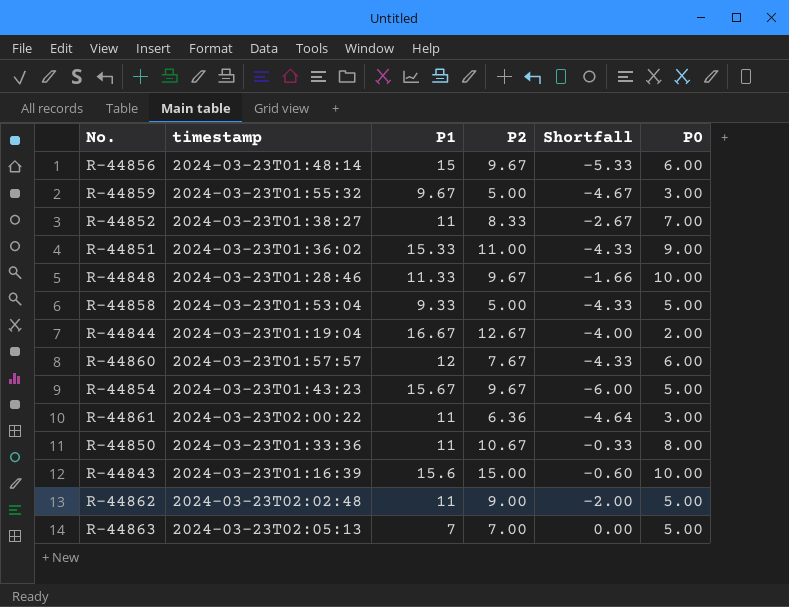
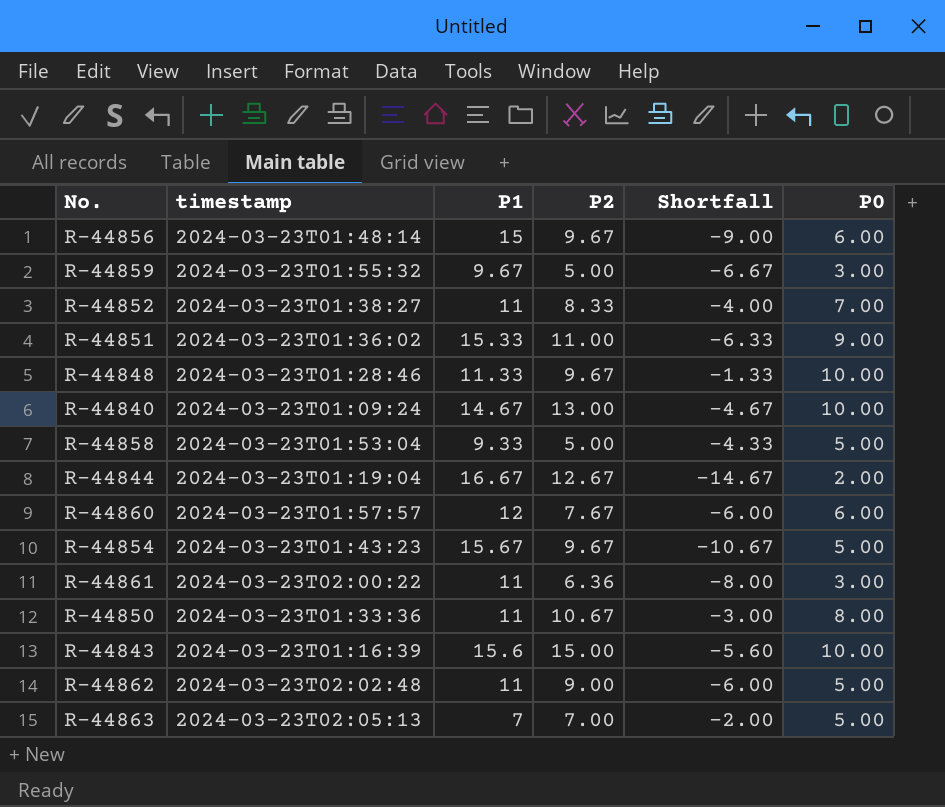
column Shortfall | formula: [P2] - [P1] -> [P0] - [P1]
row R-44840: none -> 2024-03-23T01:09:24 | 14.67 | 13.00 | -4.67 | 10.00

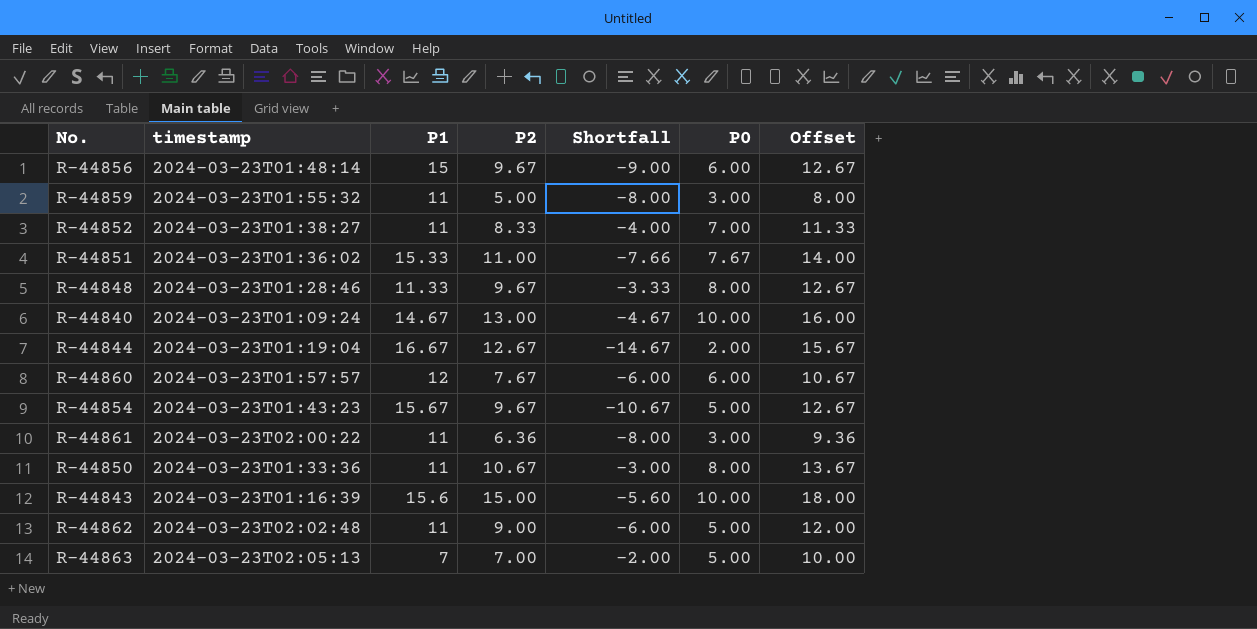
column Offset | formula: none -> [P2] + 3
row R-44858: 2024-03-23T01:53:04 | 9.33 | 5.00 | -4.33 | 5.00 -> none
R-44859 | P1: 9.67 -> 11
R-44859 | Shortfall: -6.67 -> -8.00
R-44851 | Shortfall: -6.33 -> -7.66
R-44851 | P0: 9.00 -> 7.67
R-44848 | Shortfall: -1.33 -> -3.33
R-44848 | P0: 10.00 -> 8.00

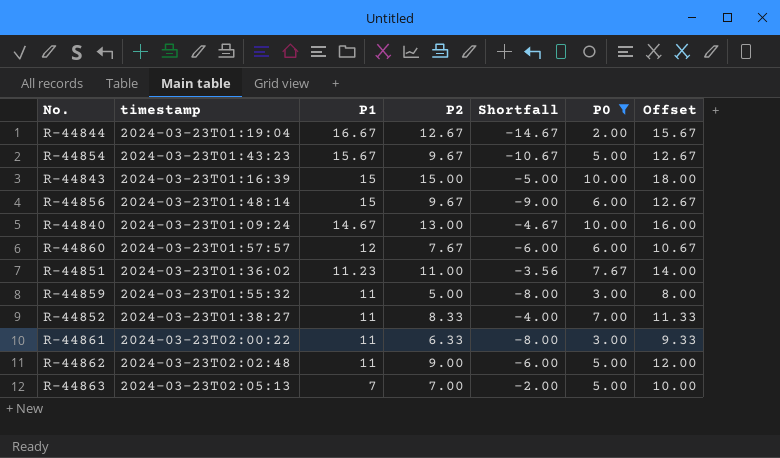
filter: none -> P0 != 8.00
row order: none -> P1 descending
R-44843 | P1: 15.6 -> 15
R-44843 | Shortfall: -5.60 -> -5.00
R-44851 | P1: 15.33 -> 11.23
R-44851 | Shortfall: -7.66 -> -3.56
R-44861 | P2: 6.36 -> 6.33
R-44861 | Offset: 9.36 -> 9.33

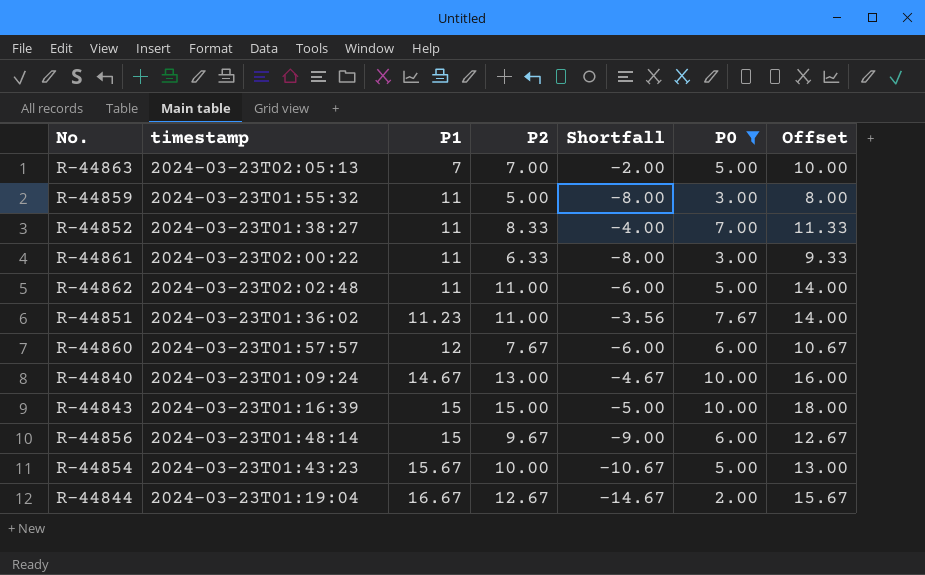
row order: P1 descending -> P1 ascending
R-44862 | P2: 9.00 -> 11.00
R-44862 | Offset: 12.00 -> 14.00
R-44854 | P2: 9.67 -> 10.00
R-44854 | Offset: 12.67 -> 13.00

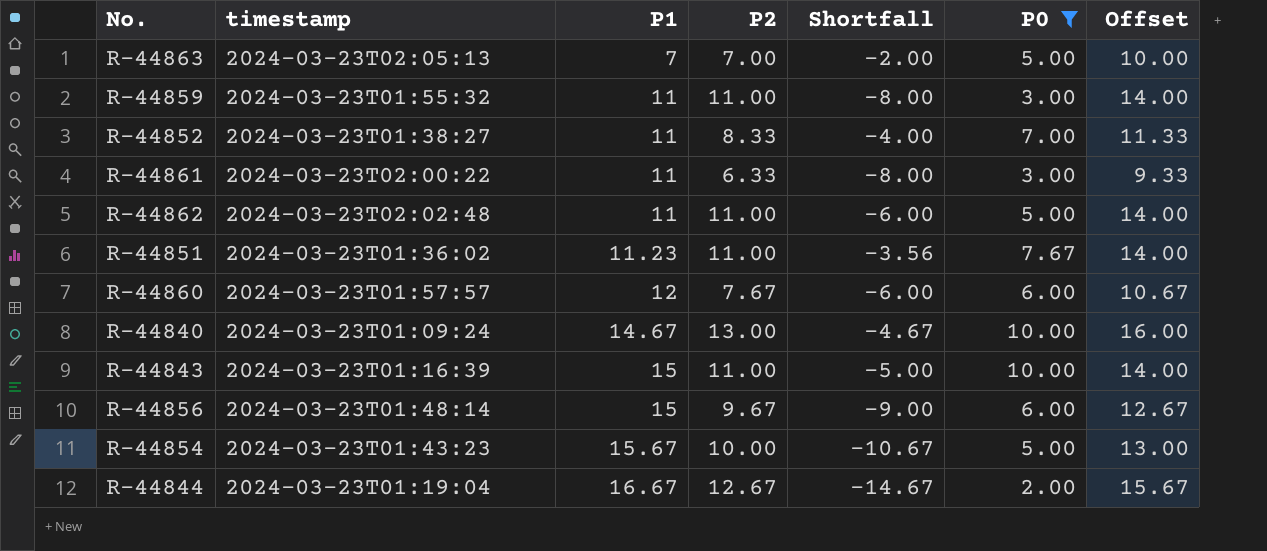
R-44859 | P2: 5.00 -> 11.00
R-44859 | Offset: 8.00 -> 14.00
R-44843 | P2: 15.00 -> 11.00
R-44843 | Offset: 18.00 -> 14.00

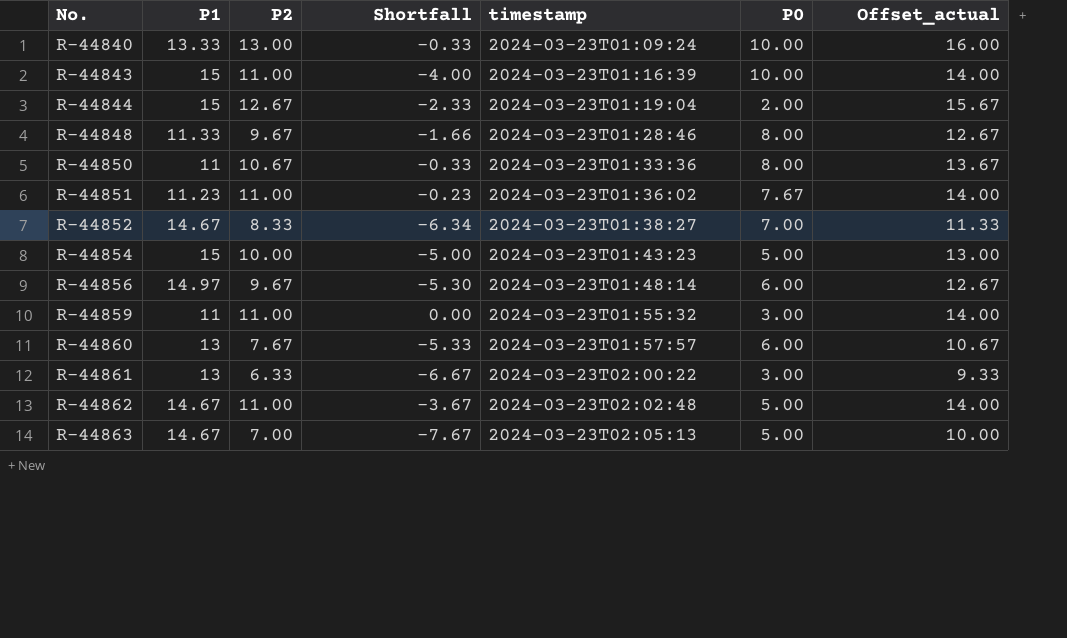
filter: P0 != 8.00 -> none
row order: P1 ascending -> No. ascending
column Shortfall | formula: [P0] - [P1] -> [P2] - [P1]
column timestamp | position: 2 -> 5
column name: Offset -> Offset_actual
R-44840 | P1: 14.67 -> 13.33
R-44844 | P1: 16.67 -> 15
R-44852 | P1: 11 -> 14.67
R-44854 | P1: 15.67 -> 15
R-44856 | P1: 15 -> 14.97
R-44860 | P1: 12 -> 13
R-44861 | P1: 11 -> 13
R-44862 | P1: 11 -> 14.67
R-44863 | P1: 7 -> 14.67

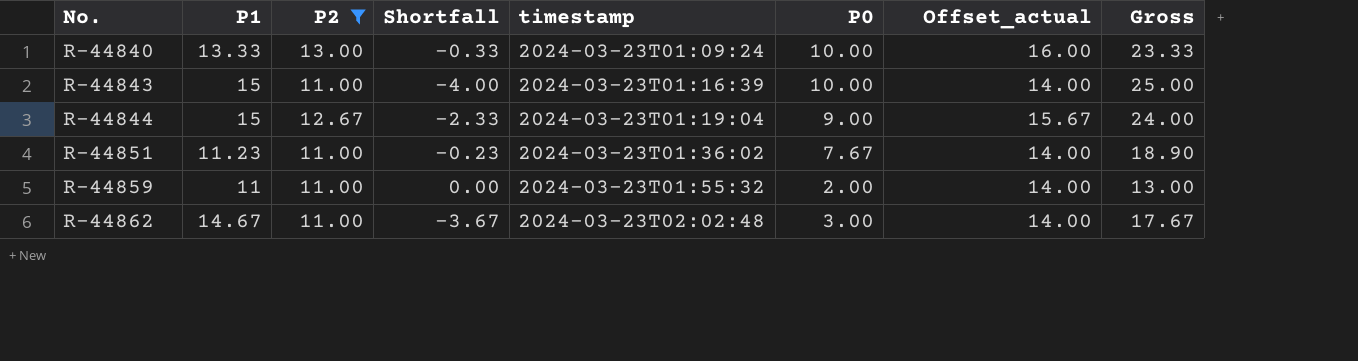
filter: none -> P2 >= 11.00
column Gross | formula: none -> [P1] + [P0]
R-44844 | P0: 2.00 -> 9.00
R-44859 | P0: 3.00 -> 2.00
R-44862 | P0: 5.00 -> 3.00

